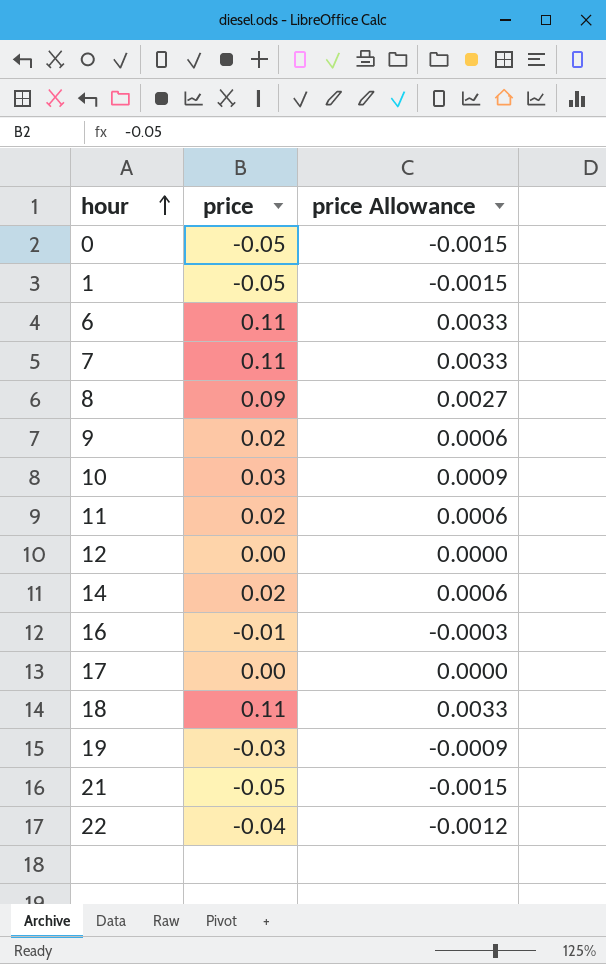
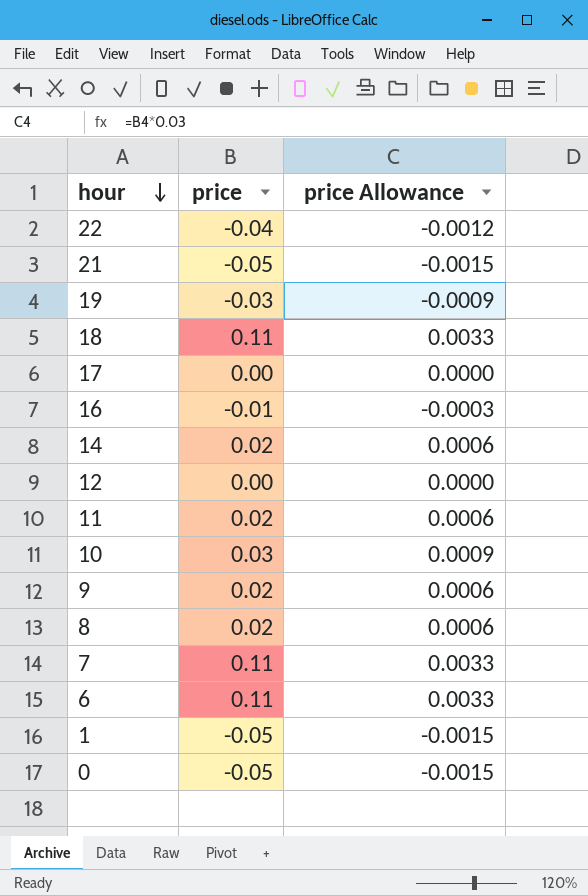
row order: hour ascending -> hour descending
8 | price: 0.09 -> 0.02
8 | price Allowance: 0.0027 -> 0.0006

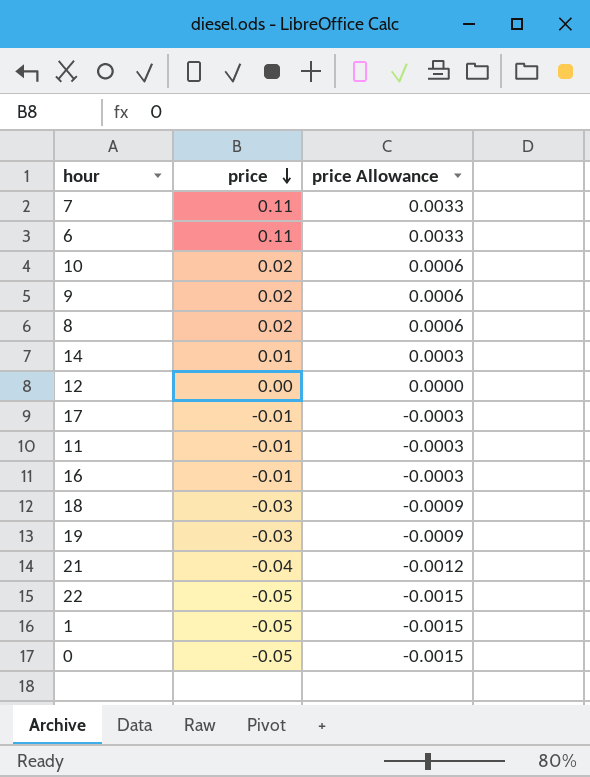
row order: hour descending -> price descending
10 | price: 0.03 -> 0.02
10 | price Allowance: 0.0009 -> 0.0006
14 | price: 0.02 -> 0.01
14 | price Allowance: 0.0006 -> 0.0003
17 | price: 0.00 -> -0.01
17 | price Allowance: 0.0000 -> -0.0003
11 | price: 0.02 -> -0.01
11 | price Allowance: 0.0006 -> -0.0003
18 | price: 0.11 -> -0.03
18 | price Allowance: 0.0033 -> -0.0009
21 | price: -0.05 -> -0.04
21 | price Allowance: -0.0015 -> -0.0012
22 | price: -0.04 -> -0.05
22 | price Allowance: -0.0012 -> -0.0015

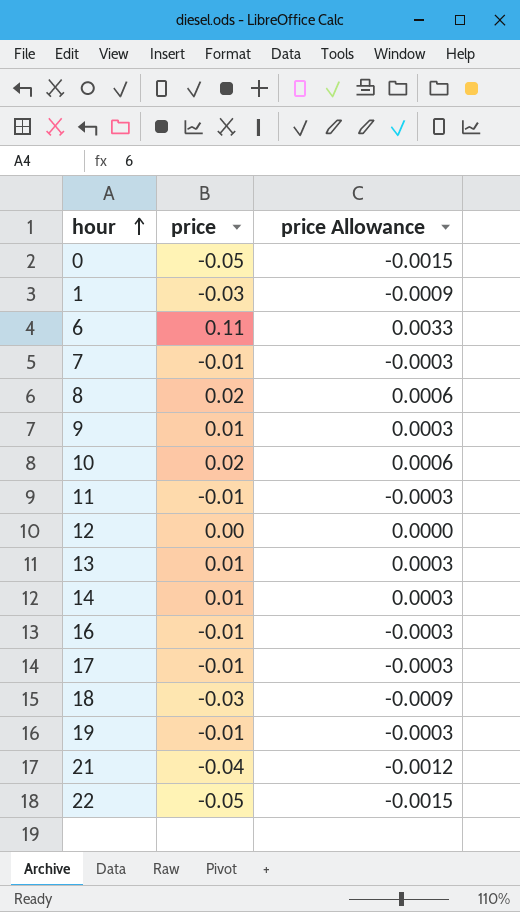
row order: price descending -> hour ascending
1 | price: -0.05 -> -0.03
1 | price Allowance: -0.0015 -> -0.0009
7 | price: 0.11 -> -0.01
7 | price Allowance: 0.0033 -> -0.0003
9 | price: 0.02 -> 0.01
9 | price Allowance: 0.0006 -> 0.0003
row 13: none -> 0.01 | 0.0003
19 | price: -0.03 -> -0.01
19 | price Allowance: -0.0009 -> -0.0003

